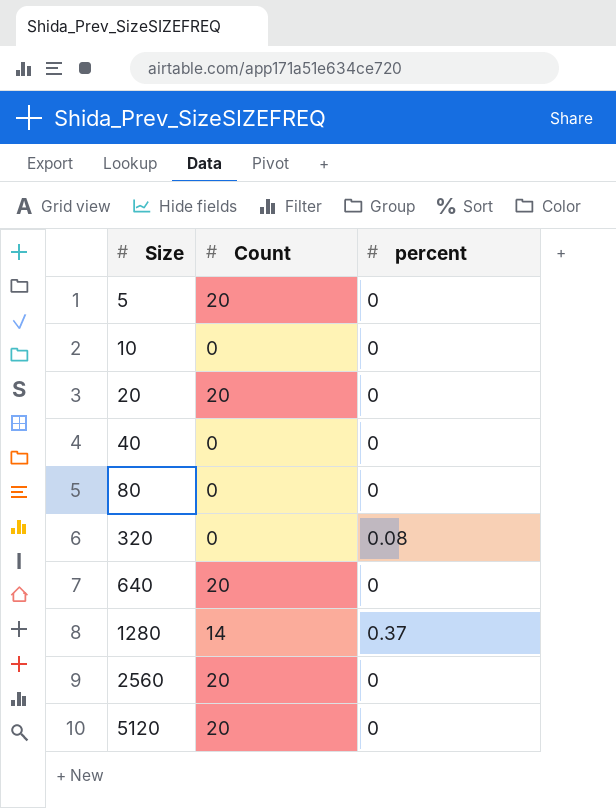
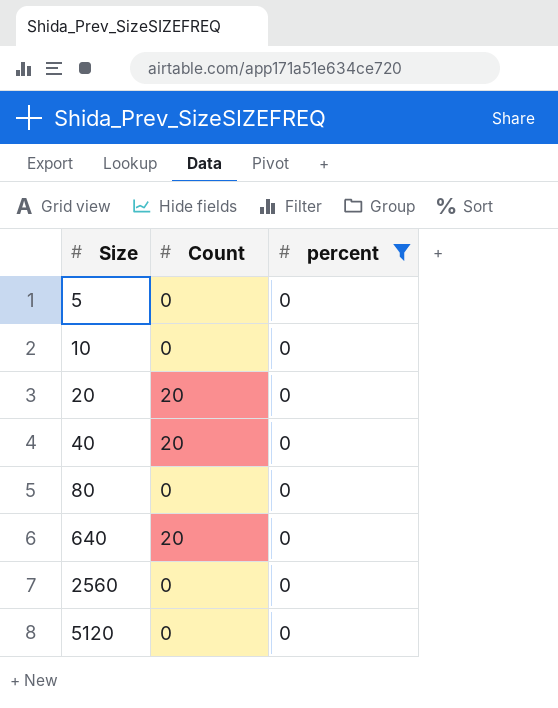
filter: none -> percent = 0
5 | Count: 20 -> 0
40 | Count: 0 -> 20
2560 | Count: 20 -> 0
5120 | Count: 20 -> 0

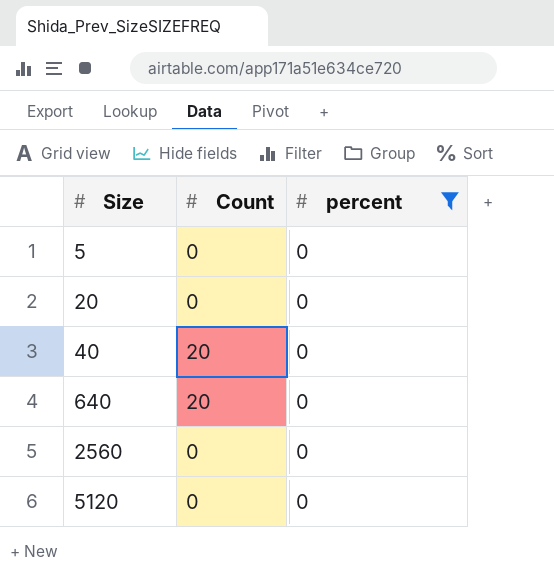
row 10: 0 | 0 -> none
row 80: 0 | 0 -> none
20 | Count: 20 -> 0

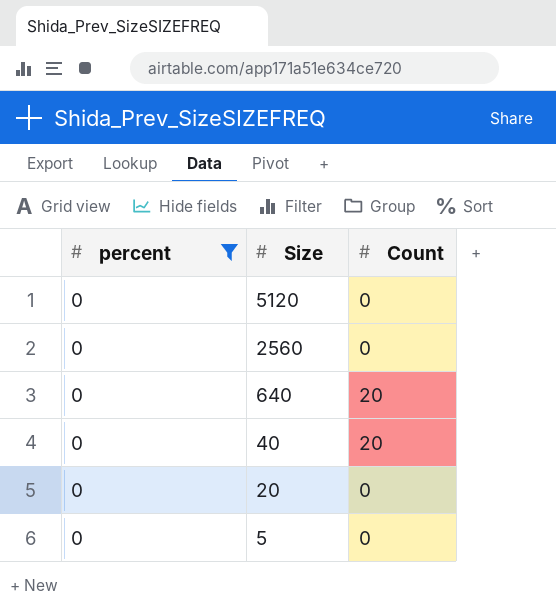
row order: Size ascending -> Size descending
column percent | position: 3 -> 1

